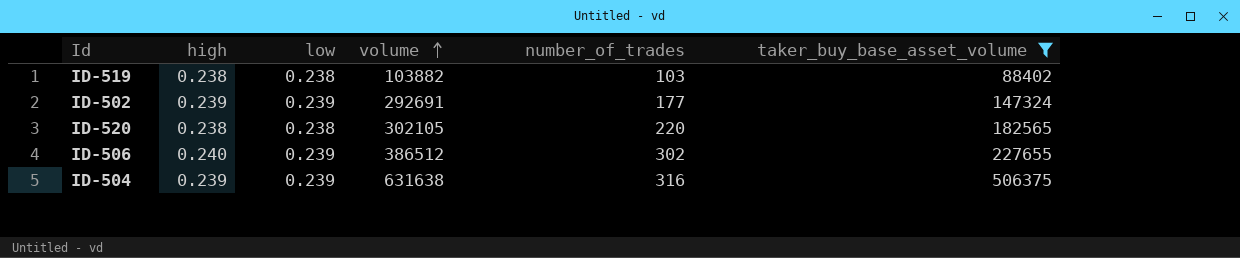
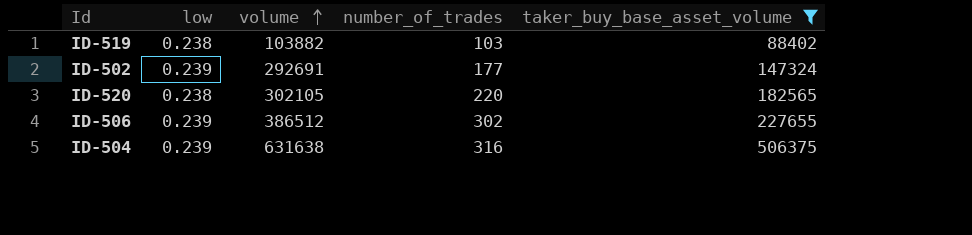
column high | position: 2 -> none

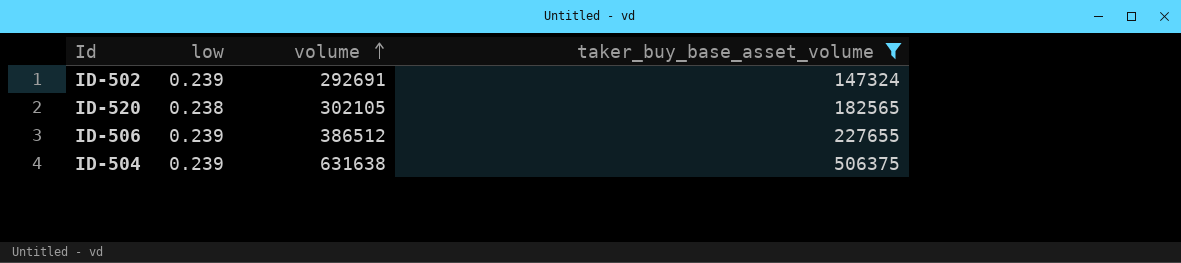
column number_of_trades | position: 4 -> none
row ID-519: 0.238 | 103882 | 103 | 88402 -> none

